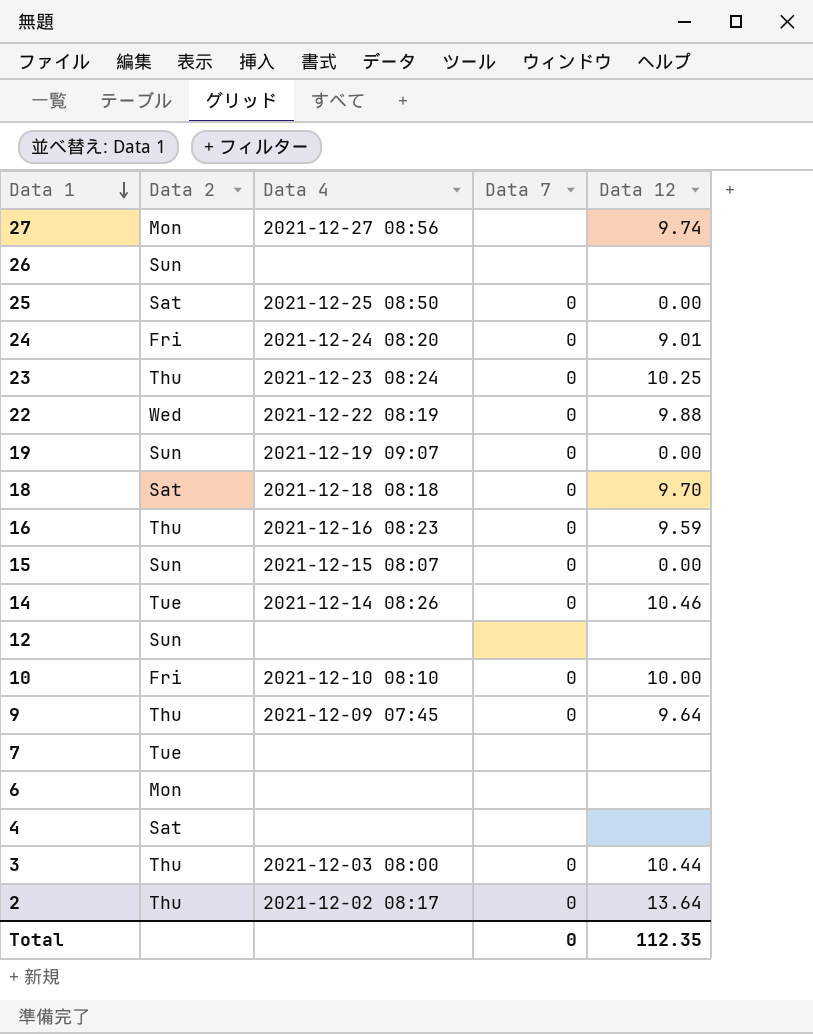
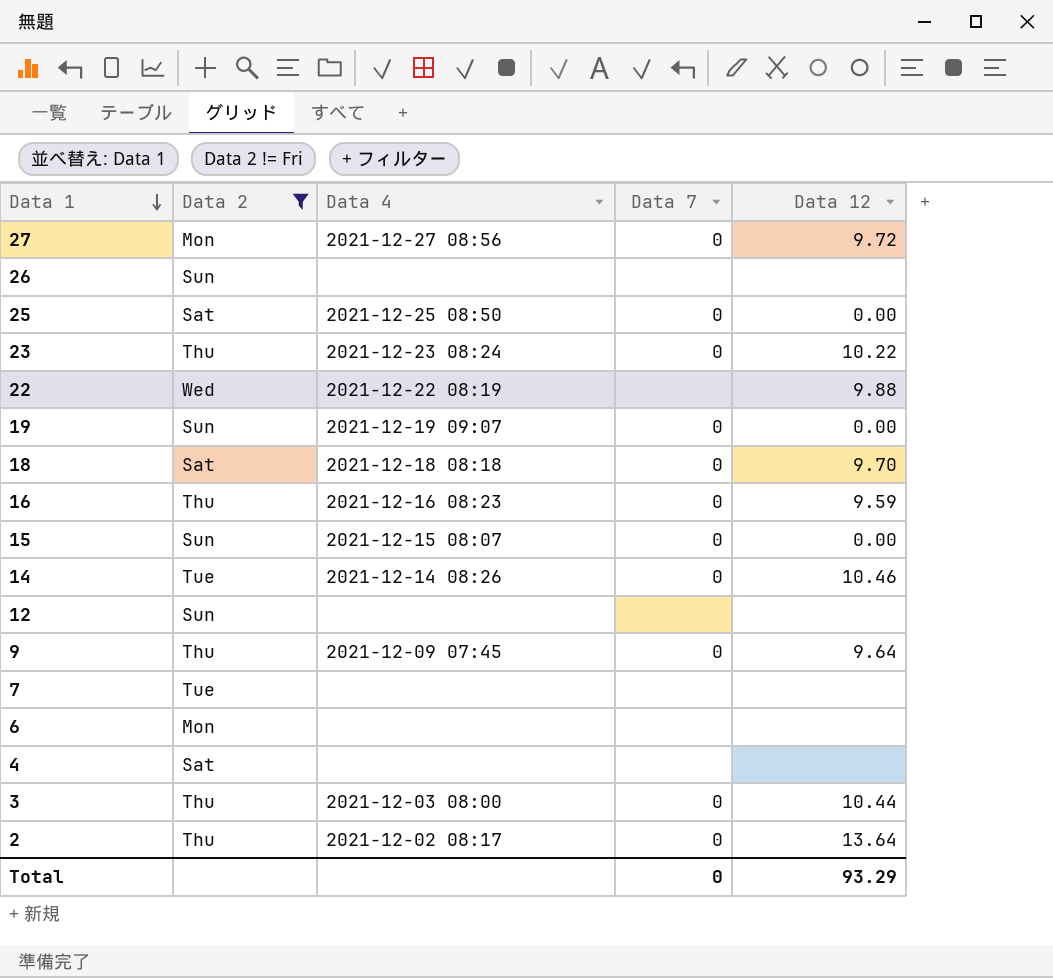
filter: none -> Data 2 != Fri
27 | Data 7: none -> 0
27 | Data 12: 9.74 -> 9.72
23 | Data 12: 10.25 -> 10.22
22 | Data 7: 0 -> none
Total | Data 12: 112.35 -> 93.29

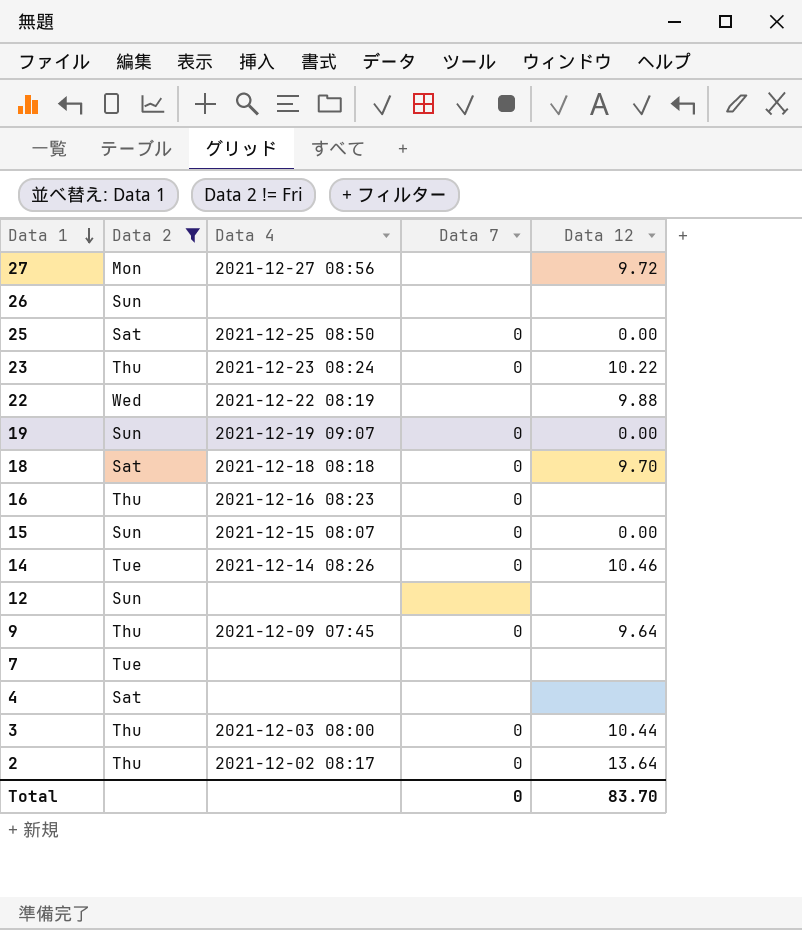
row 6: Mon | none | none | none -> none
27 | Data 7: 0 -> none
16 | Data 12: 9.59 -> none
Total | Data 12: 93.29 -> 83.70

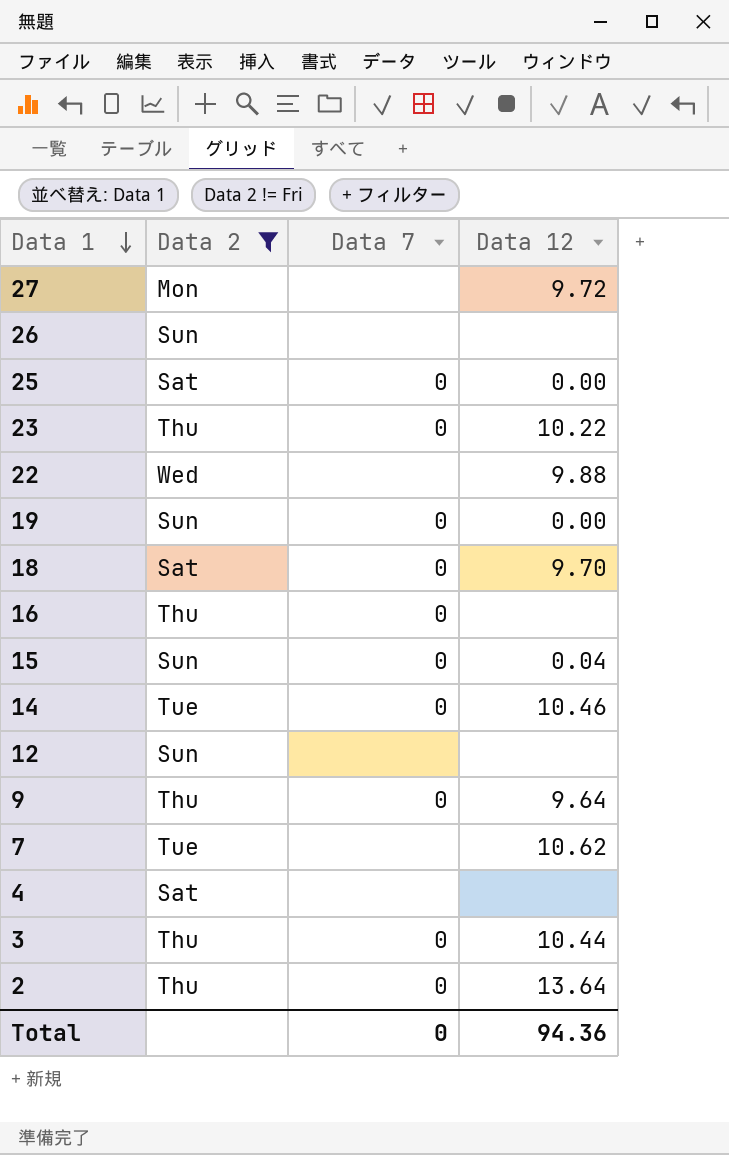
column Data 4 | position: 3 -> none
15 | Data 12: 0.00 -> 0.04
7 | Data 12: none -> 10.62
Total | Data 12: 83.70 -> 94.36

